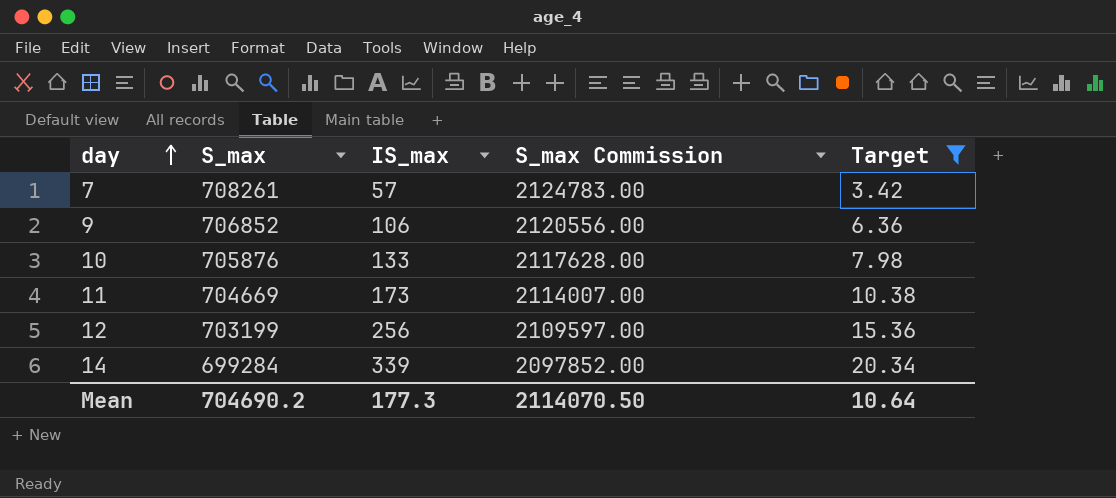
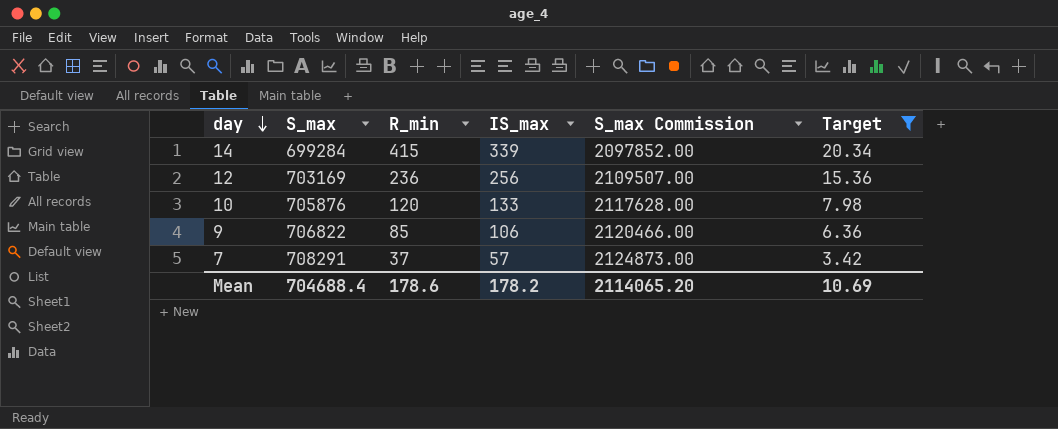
row order: day ascending -> day descending
column R_min | position: none -> 3
row 11: 704669 | 173 | 2114007.00 | 10.38 -> none
12 | S_max: 703199 -> 703169
12 | S_max Commission: 2109597.00 -> 2109507.00
9 | S_max: 706852 -> 706822
9 | S_max Commission: 2120556.00 -> 2120466.00
7 | S_max: 708261 -> 708291
7 | S_max Commission: 2124783.00 -> 2124873.00
Mean | S_max: 704690.2 -> 704688.4
Mean | IS_max: 177.3 -> 178.2
Mean | S_max Commission: 2114070.50 -> 2114065.20
Mean | Target: 10.64 -> 10.69

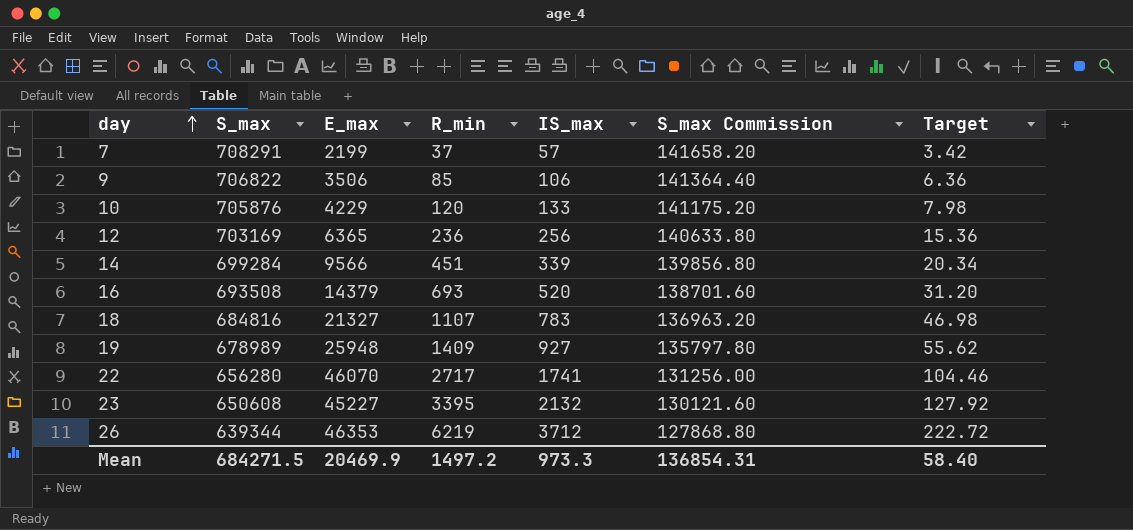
filter: Target <= 20.34 -> none
row order: day descending -> day ascending
column E_max | position: none -> 3
column S_max Commission | formula: [S_max] * 3 -> [S_max] * 0.2
14 | R_min: 415 -> 451
Mean | S_max: 704688.4 -> 684271.5
Mean | R_min: 178.6 -> 1497.2
Mean | IS_max: 178.2 -> 973.3
Mean | S_max Commission: 2114065.20 -> 136854.31
Mean | Target: 10.69 -> 58.40

